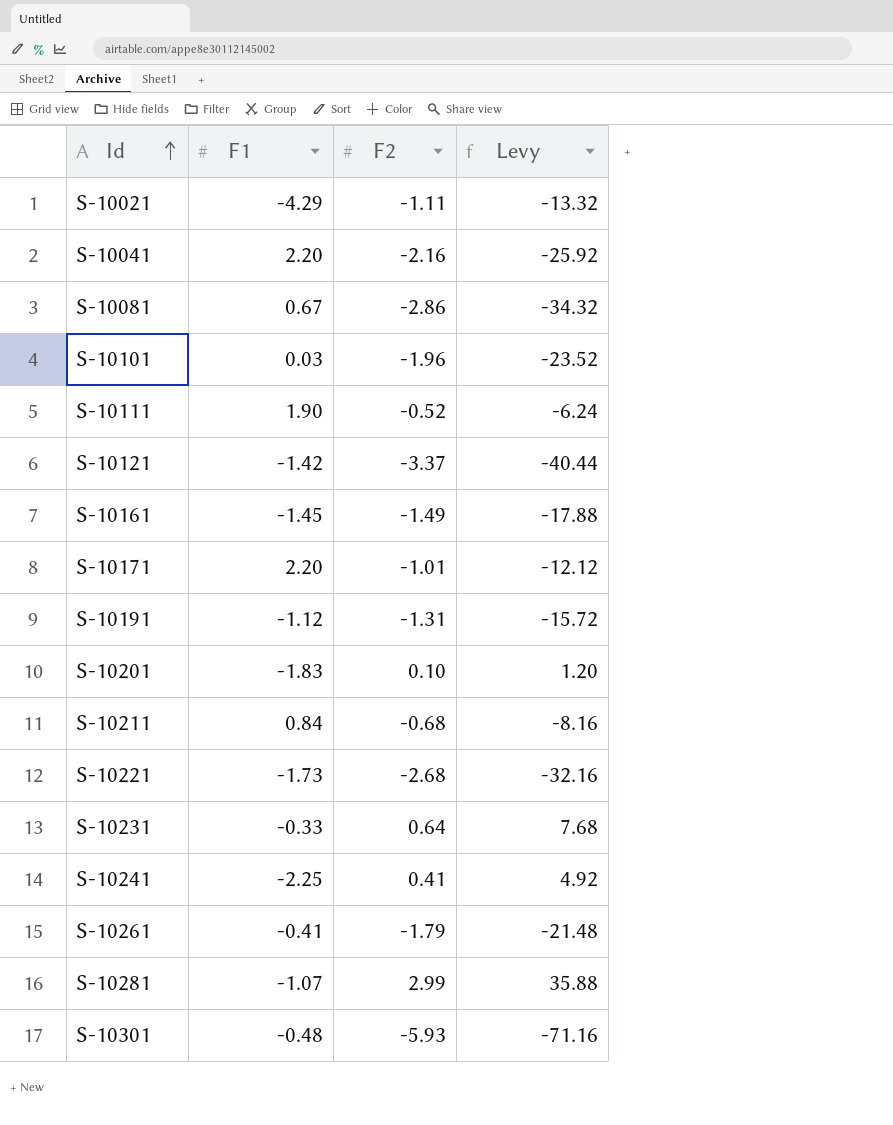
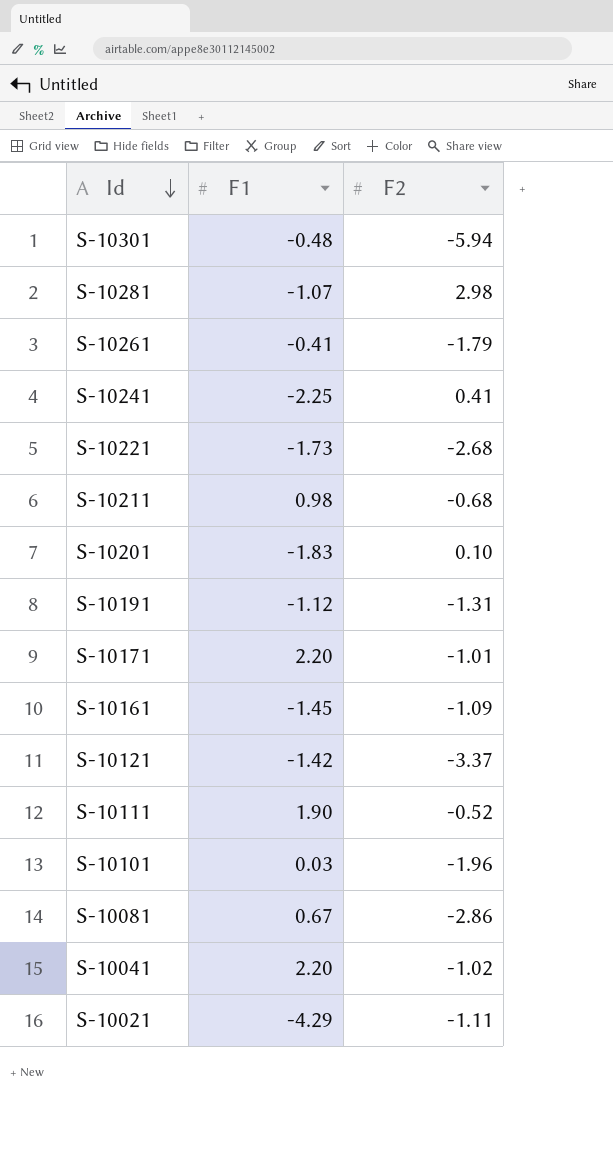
row order: Id ascending -> Id descending
column Levy | formula: [F2] * 12 -> none
row S-10231: -0.33 | 0.64 | 7.68 -> none
S-10301 | F2: -5.93 -> -5.94
S-10281 | F2: 2.99 -> 2.98
S-10211 | F1: 0.84 -> 0.98
S-10161 | F2: -1.49 -> -1.09
S-10041 | F2: -2.16 -> -1.02

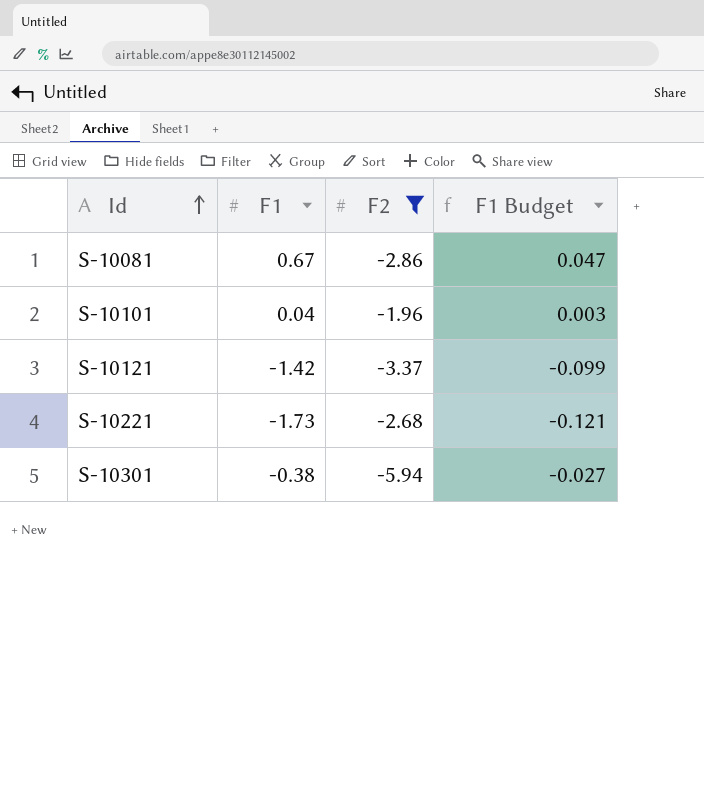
filter: none -> F2 <= -1.96
row order: Id descending -> Id ascending
column F1 Budget | formula: none -> [F1] * 0.07
S-10101 | F1: 0.03 -> 0.04
S-10301 | F1: -0.48 -> -0.38

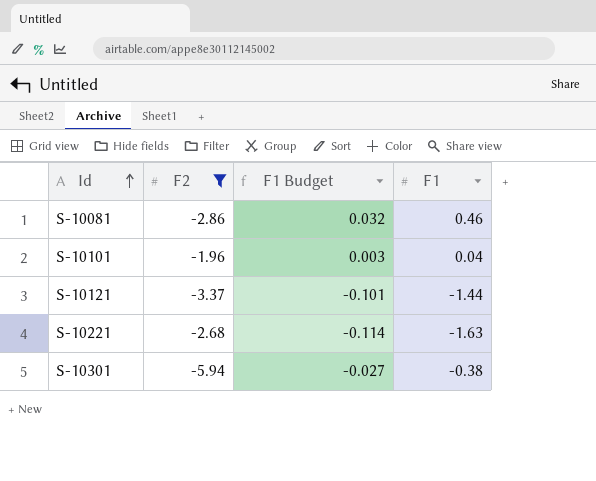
column F1 | position: 2 -> 4
S-10081 | F1 Budget: 0.047 -> 0.032
S-10081 | F1: 0.67 -> 0.46
S-10121 | F1 Budget: -0.099 -> -0.101
S-10121 | F1: -1.42 -> -1.44
S-10221 | F1 Budget: -0.121 -> -0.114
S-10221 | F1: -1.73 -> -1.63

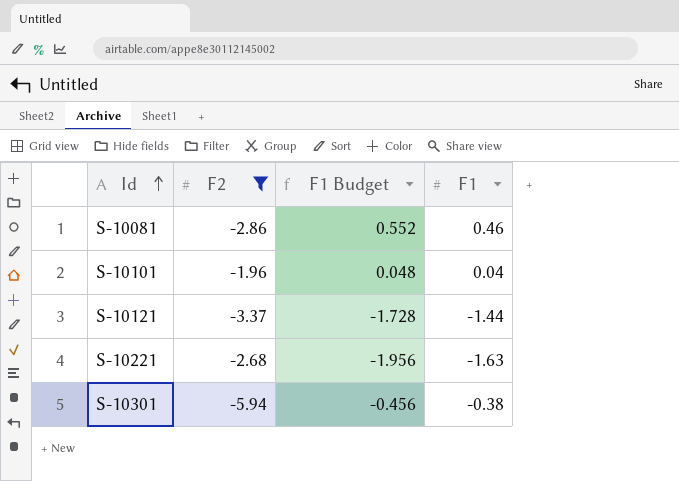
column F1 Budget | formula: [F1] * 0.07 -> [F1] * 1.2

